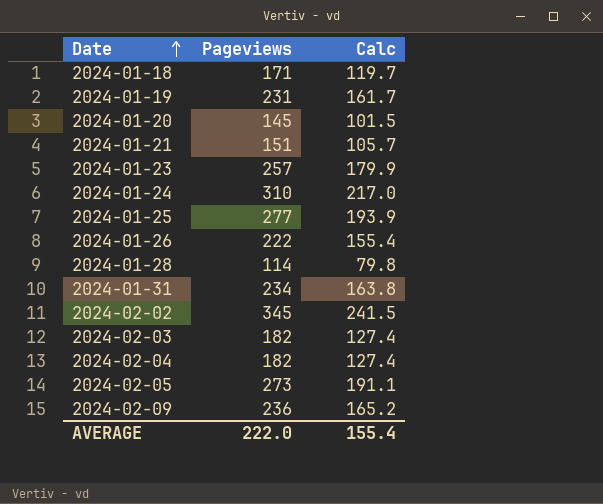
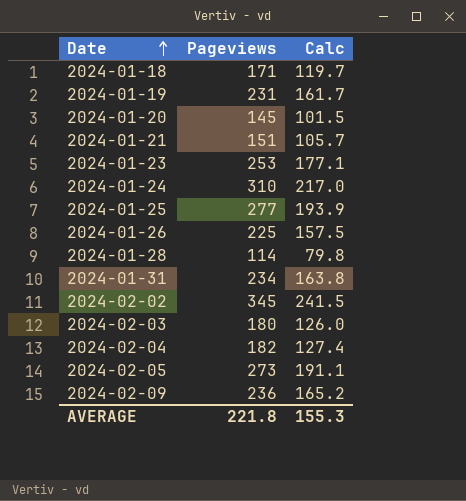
2024-01-23 | Pageviews: 257 -> 253
2024-01-23 | Calc: 179.9 -> 177.1
2024-01-26 | Pageviews: 222 -> 225
2024-01-26 | Calc: 155.4 -> 157.5
2024-02-03 | Pageviews: 182 -> 180
2024-02-03 | Calc: 127.4 -> 126.0
AVERAGE | Pageviews: 222.0 -> 221.8
AVERAGE | Calc: 155.4 -> 155.3

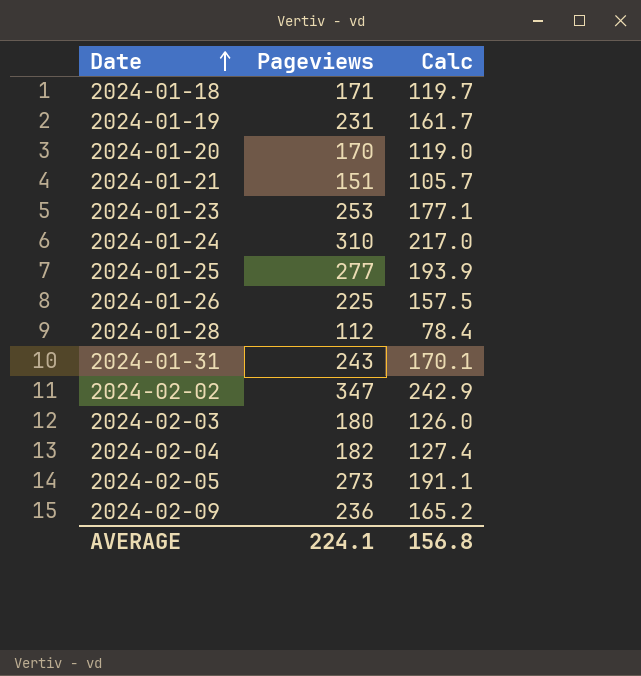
2024-01-20 | Pageviews: 145 -> 170
2024-01-20 | Calc: 101.5 -> 119.0
2024-01-28 | Pageviews: 114 -> 112
2024-01-28 | Calc: 79.8 -> 78.4
2024-01-31 | Pageviews: 234 -> 243
2024-01-31 | Calc: 163.8 -> 170.1
2024-02-02 | Pageviews: 345 -> 347
2024-02-02 | Calc: 241.5 -> 242.9
AVERAGE | Pageviews: 221.8 -> 224.1
AVERAGE | Calc: 155.3 -> 156.8

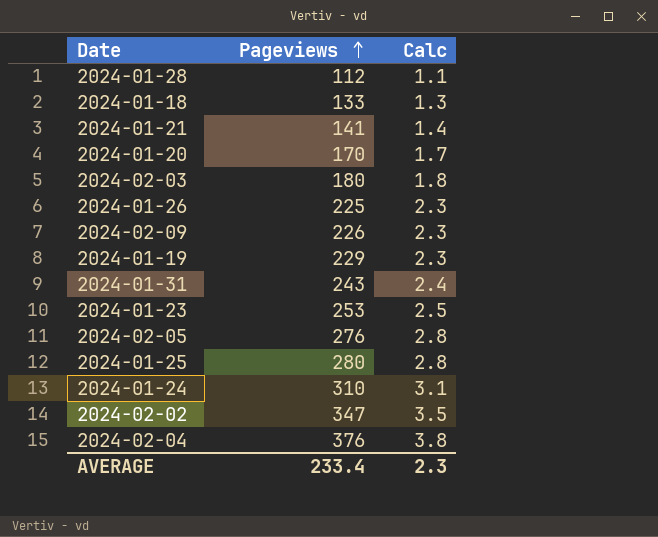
row order: Date ascending -> Pageviews ascending
column Calc | formula: [Pageviews] * 0.7 -> [Pageviews] * 0.01
2024-01-18 | Pageviews: 171 -> 133
2024-01-21 | Pageviews: 151 -> 141
2024-02-09 | Pageviews: 236 -> 226
2024-01-19 | Pageviews: 231 -> 229
2024-02-05 | Pageviews: 273 -> 276
2024-01-25 | Pageviews: 277 -> 280
2024-02-04 | Pageviews: 182 -> 376
AVERAGE | Pageviews: 224.1 -> 233.4
AVERAGE | Calc: 156.8 -> 2.3

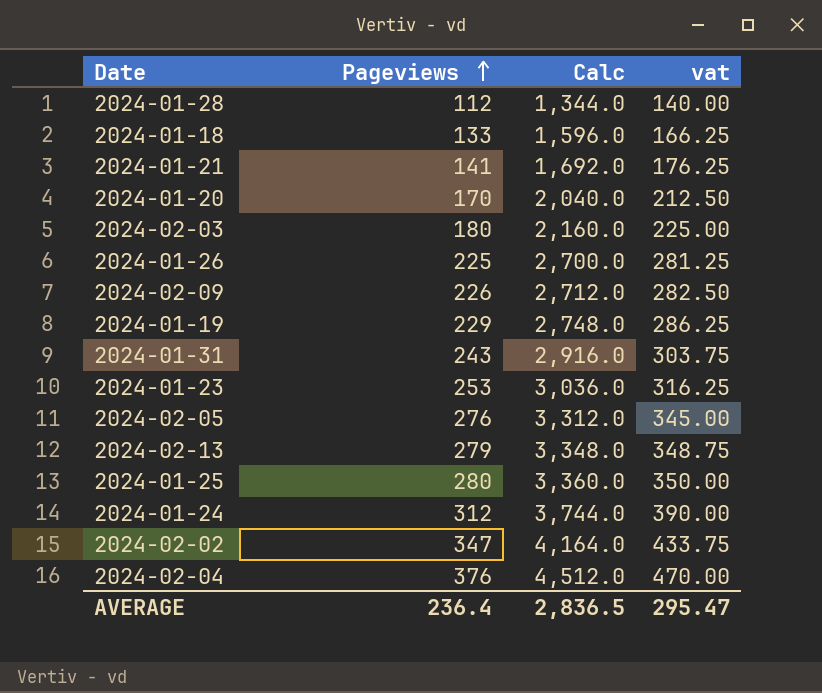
column Calc | formula: [Pageviews] * 0.01 -> [Pageviews] * 12
column vat | formula: none -> [Pageviews] * 1.25
row 2024-02-13: none -> 279 | 3,348.0 | 348.75
2024-01-24 | Pageviews: 310 -> 312
AVERAGE | Pageviews: 233.4 -> 236.4
AVERAGE | Calc: 2.3 -> 2,836.5

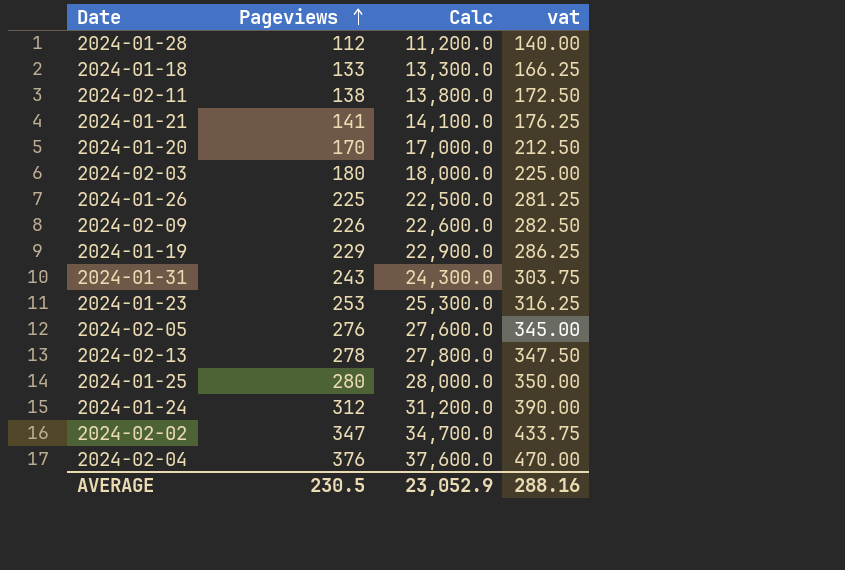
column Calc | formula: [Pageviews] * 12 -> [Pageviews] * 100
row 2024-02-11: none -> 138 | 13,800.0 | 172.50
2024-02-13 | Pageviews: 279 -> 278
2024-02-13 | vat: 348.75 -> 347.50
AVERAGE | Pageviews: 236.4 -> 230.5
AVERAGE | Calc: 2,836.5 -> 23,052.9
AVERAGE | vat: 295.47 -> 288.16

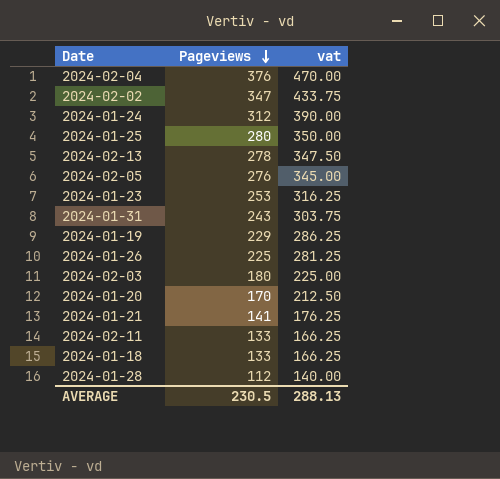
row order: Pageviews ascending -> Pageviews descending
column Calc | formula: [Pageviews] * 100 -> none
row 2024-02-09: 226 | 22,600.0 | 282.50 -> none
2024-02-11 | Pageviews: 138 -> 133
2024-02-11 | vat: 172.50 -> 166.25
AVERAGE | vat: 288.16 -> 288.13

